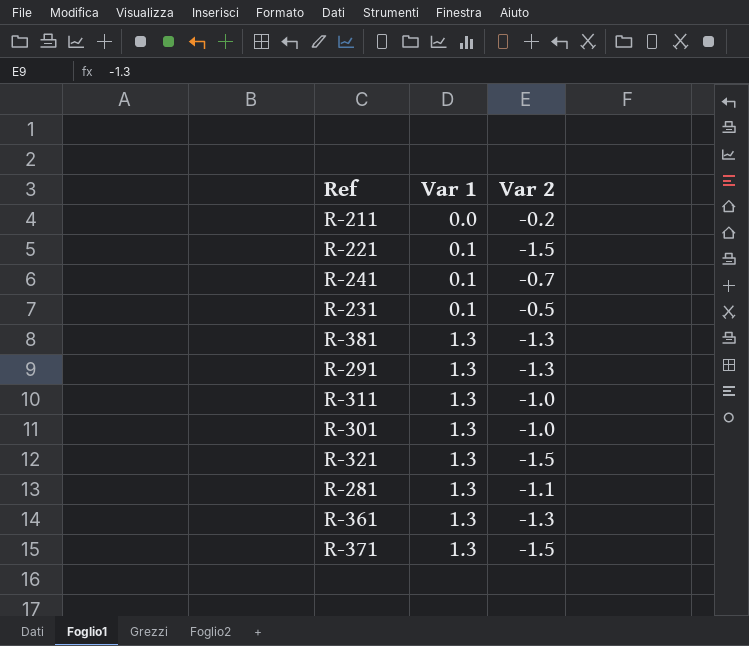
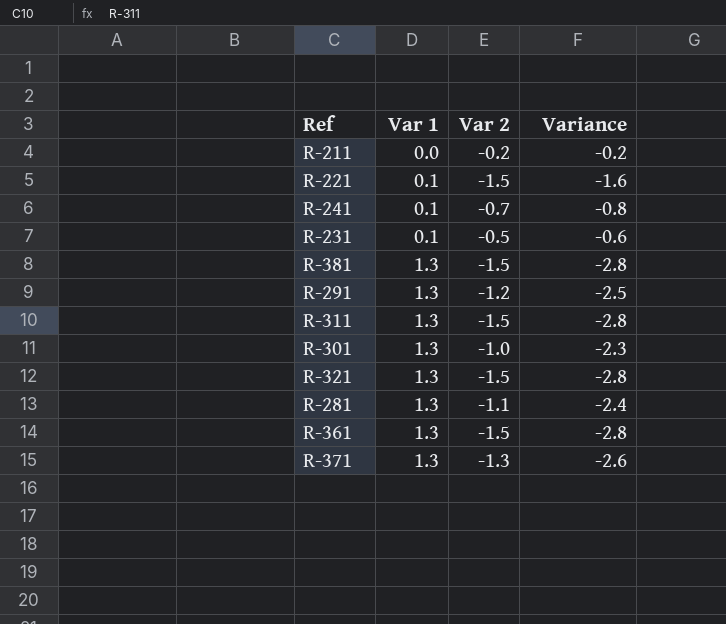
column Variance | formula: none -> [Var 2] - [Var 1]
R-381 | Var 2: -1.3 -> -1.5
R-291 | Var 2: -1.3 -> -1.2
R-311 | Var 2: -1.0 -> -1.5
R-361 | Var 2: -1.3 -> -1.5
R-371 | Var 2: -1.5 -> -1.3

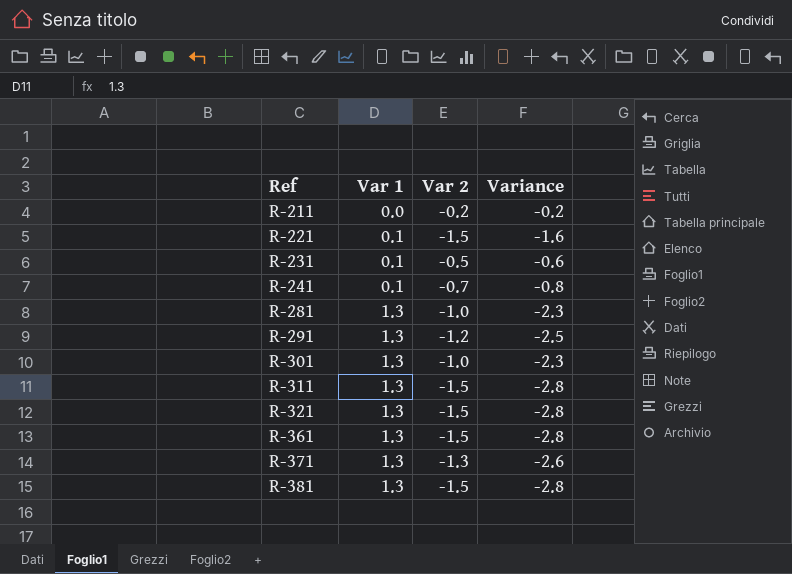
row order: Var 1 ascending -> Ref ascending
R-281 | Var 2: -1.1 -> -1.0
R-281 | Variance: -2.4 -> -2.3

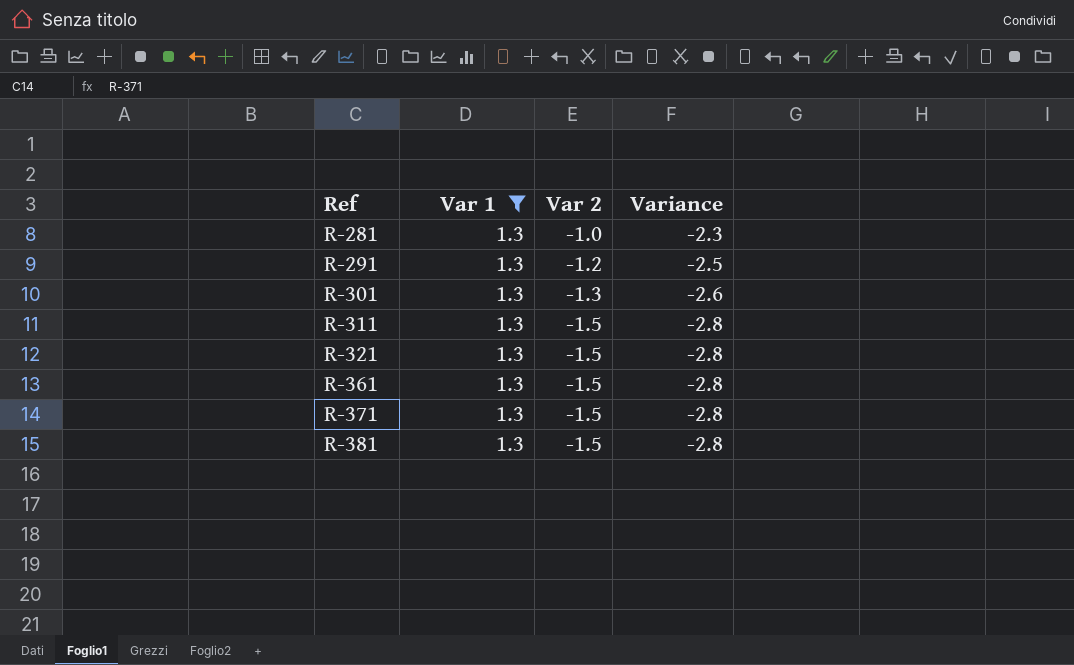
filter: none -> Var 1 = 1.3
R-301 | Var 2: -1.0 -> -1.3
R-301 | Variance: -2.3 -> -2.6
R-371 | Var 2: -1.3 -> -1.5
R-371 | Variance: -2.6 -> -2.8

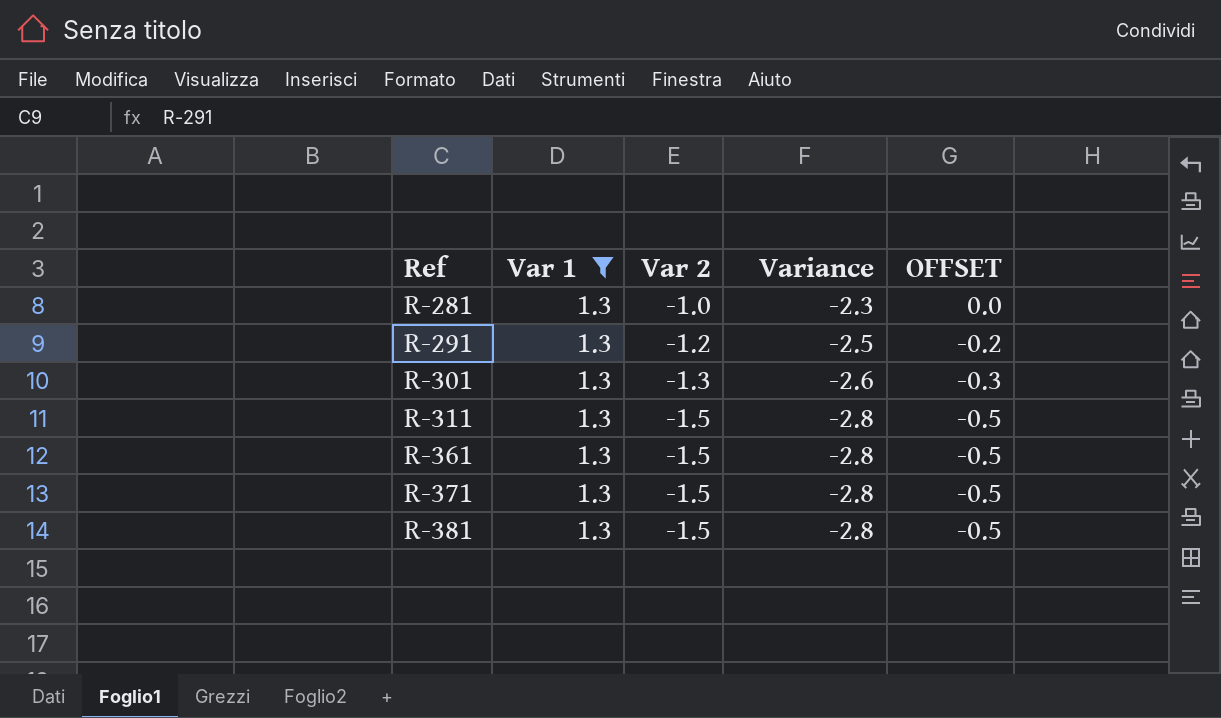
column OFFSET | formula: none -> [Var 2] + 1
row R-321: 1.3 | -1.5 | -2.8 -> none

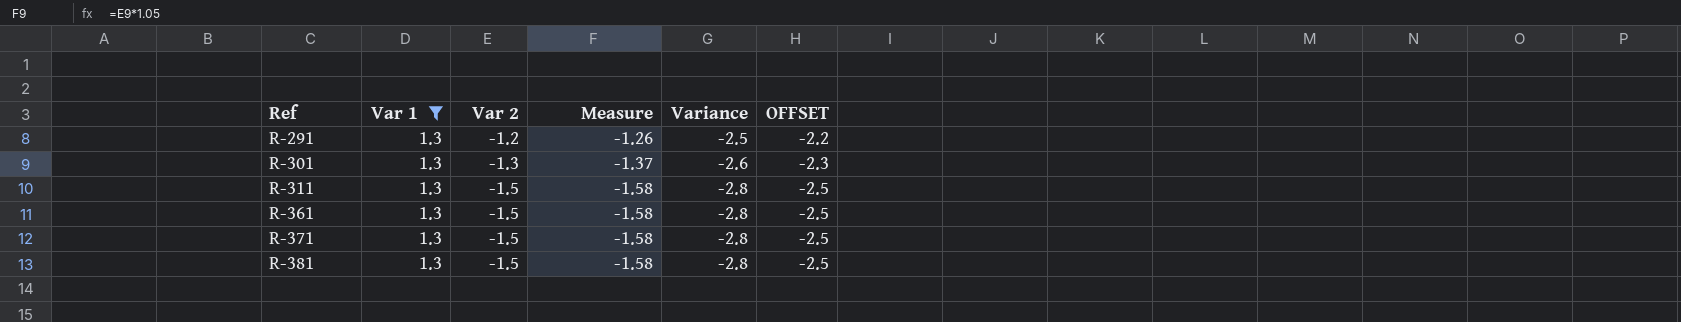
column Measure | formula: none -> [Var 2] * 1.05
column OFFSET | formula: [Var 2] + 1 -> [Var 2] - 1
row R-281: 1.3 | -1.0 | -2.3 | 0.0 -> none

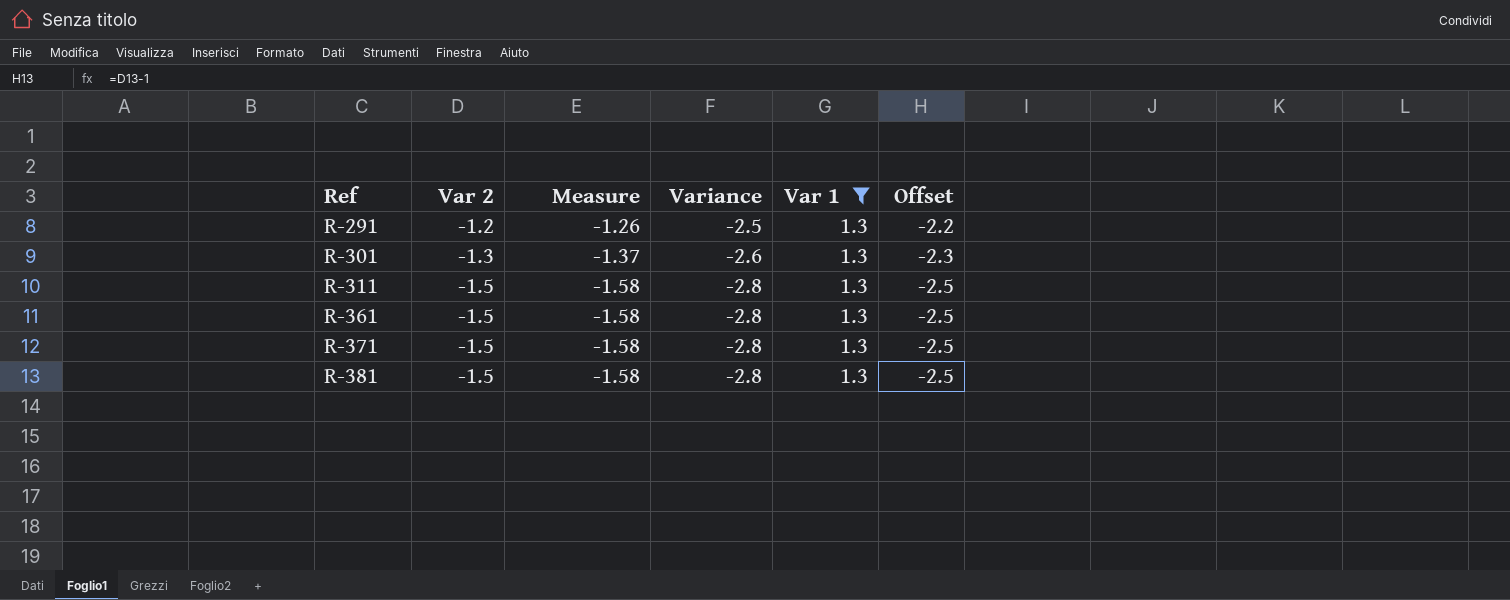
column Var 1 | position: 2 -> 5
column name: OFFSET -> Offset

